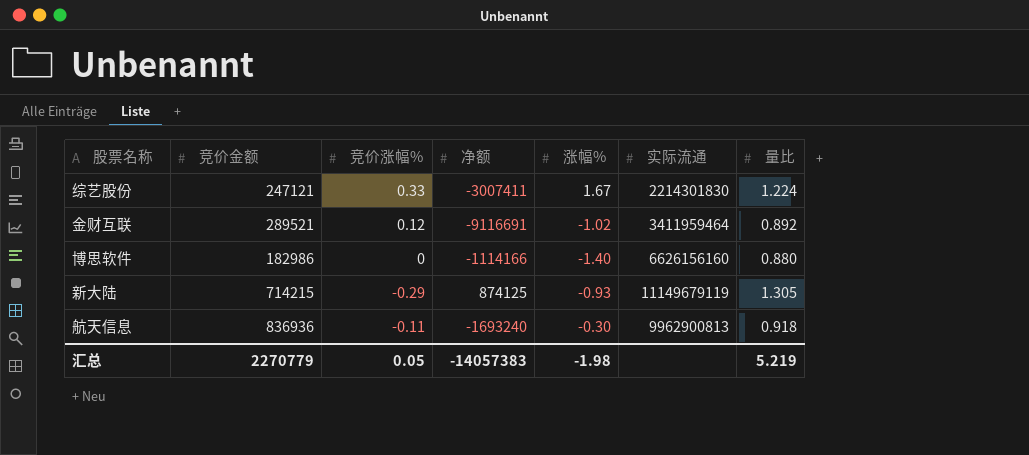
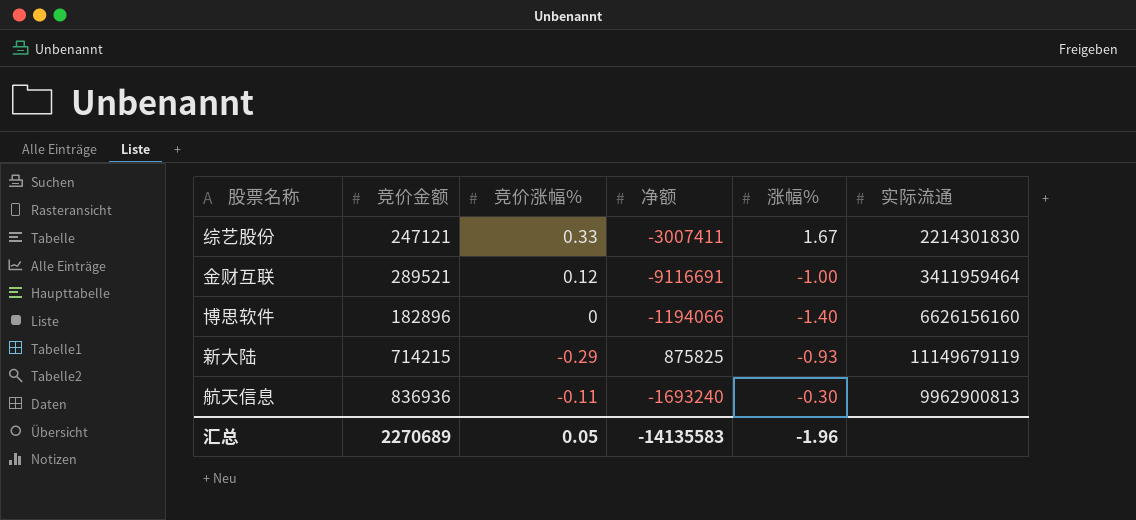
column 量比 | position: 7 -> none
金财互联 | 涨幅%: -1.02 -> -1.00
博思软件 | 竞价金额: 182986 -> 182896
博思软件 | 净额: -1114166 -> -1194066
新大陆 | 净额: 874125 -> 875825
汇总 | 竞价金额: 2270779 -> 2270689
汇总 | 净额: -14057383 -> -14135583
汇总 | 涨幅%: -1.98 -> -1.96

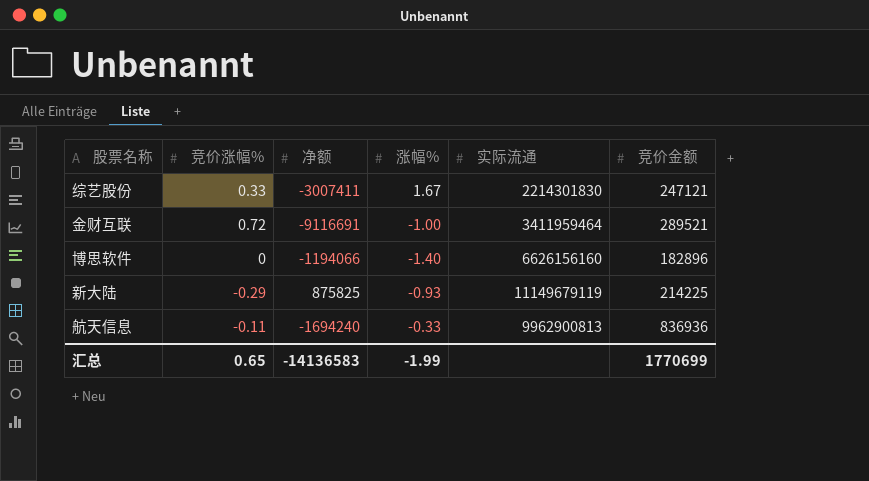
column 竞价金额 | position: 2 -> 6
金财互联 | 竞价涨幅%: 0.12 -> 0.72
新大陆 | 竞价金额: 714215 -> 214225
航天信息 | 净额: -1693240 -> -1694240
航天信息 | 涨幅%: -0.30 -> -0.33
汇总 | 竞价涨幅%: 0.05 -> 0.65
汇总 | 净额: -14135583 -> -14136583
汇总 | 涨幅%: -1.96 -> -1.99
汇总 | 竞价金额: 2270689 -> 1770699

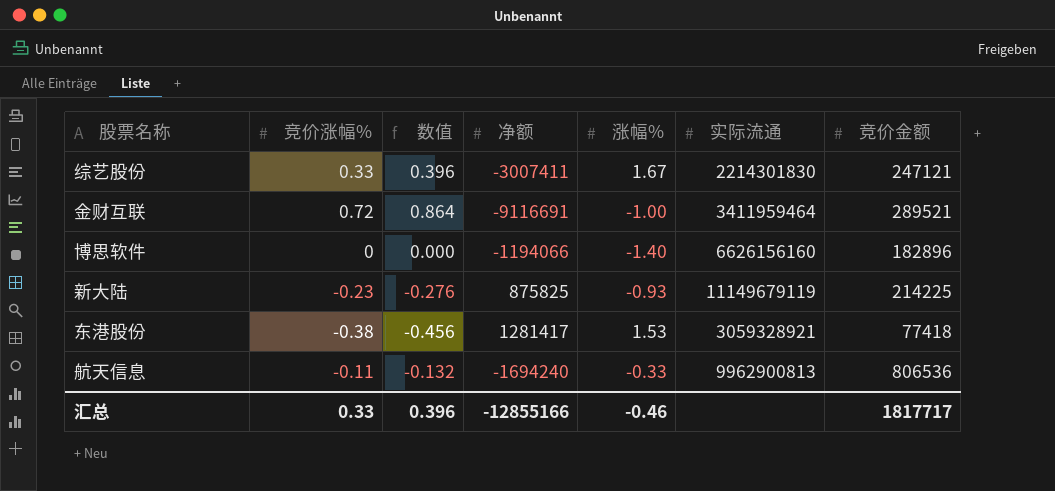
column 数值 | formula: none -> [竞价涨幅%] * 1.2
新大陆 | 竞价涨幅%: -0.29 -> -0.23
row 东港股份: none -> -0.38 | -0.456 | 1281417 | 1.53 | 3059328921 | 77418
航天信息 | 竞价金额: 836936 -> 806536
汇总 | 竞价涨幅%: 0.65 -> 0.33
汇总 | 净额: -14136583 -> -12855166
汇总 | 涨幅%: -1.99 -> -0.46
汇总 | 竞价金额: 1770699 -> 1817717

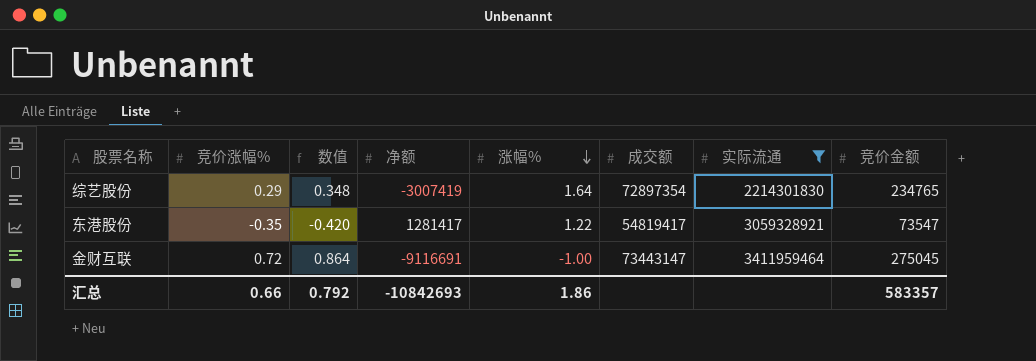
filter: none -> 实际流通 <= 3411959464
row order: none -> 涨幅% descending
column 成交额 | position: none -> 6
综艺股份 | 竞价涨幅%: 0.33 -> 0.29
综艺股份 | 数值: 0.396 -> 0.348
综艺股份 | 净额: -3007411 -> -3007419
综艺股份 | 涨幅%: 1.67 -> 1.64
综艺股份 | 竞价金额: 247121 -> 234765
东港股份 | 竞价涨幅%: -0.38 -> -0.35
东港股份 | 数值: -0.456 -> -0.420
东港股份 | 涨幅%: 1.53 -> 1.22
东港股份 | 竞价金额: 77418 -> 73547
金财互联 | 竞价金额: 289521 -> 275045
汇总 | 竞价涨幅%: 0.33 -> 0.66
汇总 | 数值: 0.396 -> 0.792
汇总 | 净额: -12855166 -> -10842693
汇总 | 涨幅%: -0.46 -> 1.86
汇总 | 竞价金额: 1817717 -> 583357

